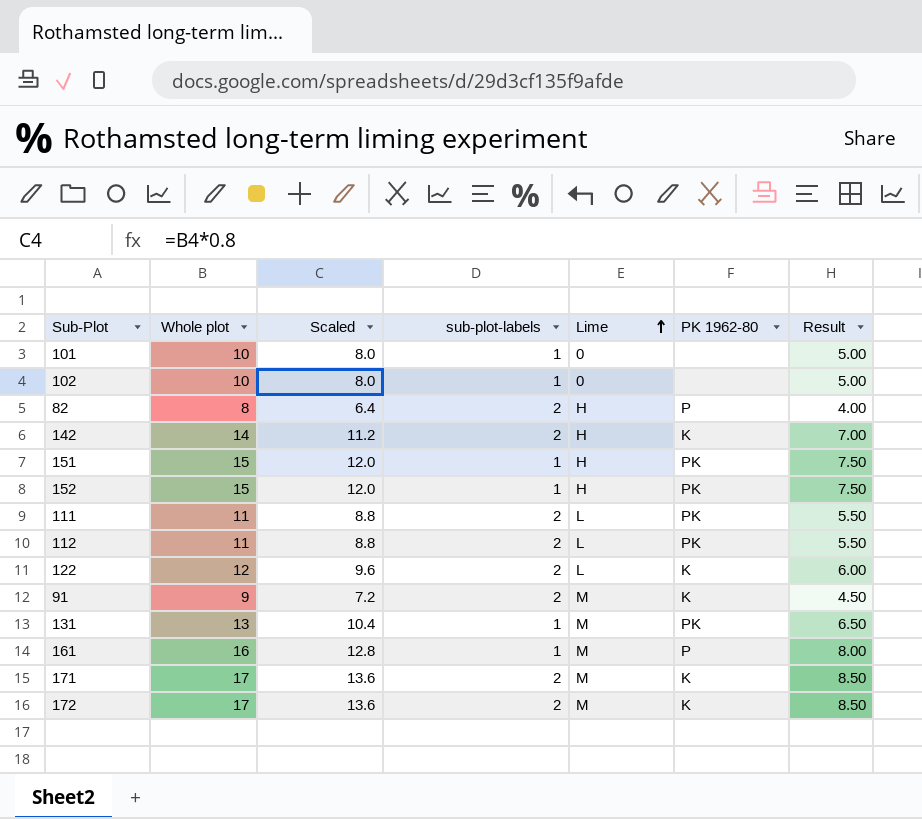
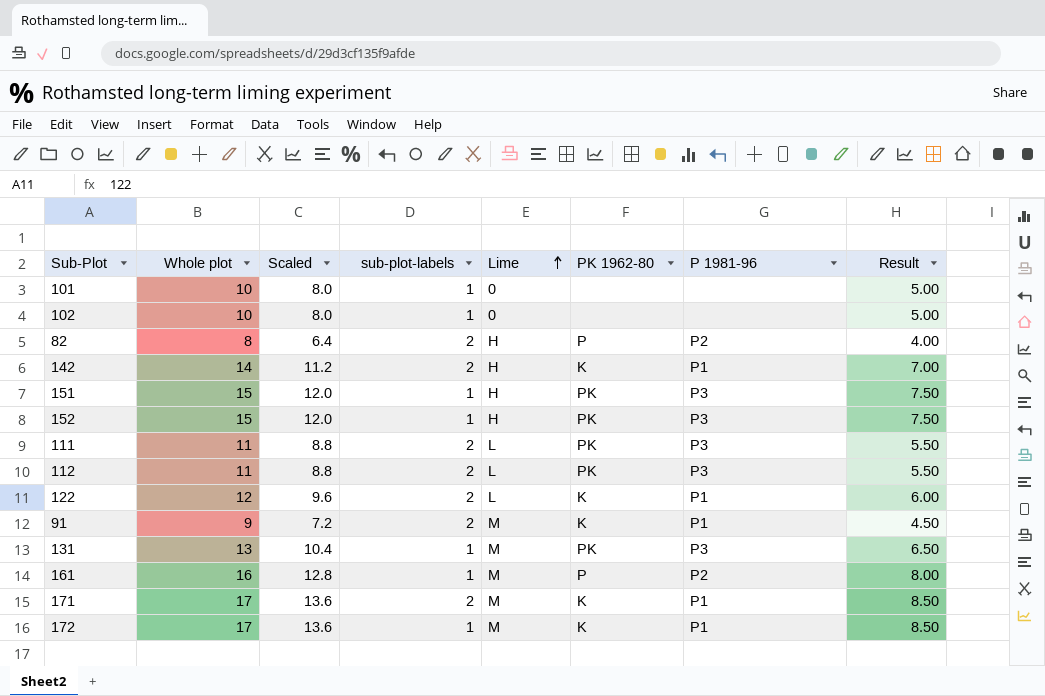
column P 1981-96 | position: none -> 7
172 | sub-plot-labels: 2 -> 1

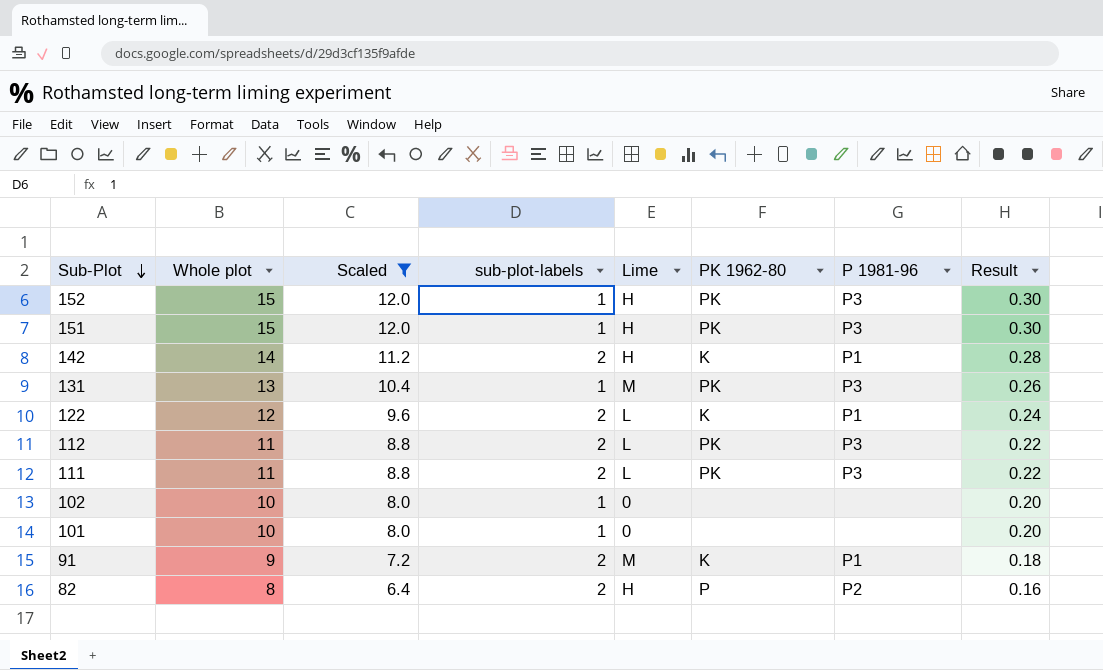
filter: none -> Scaled <= 12.0
row order: Lime ascending -> Sub-Plot descending
column Result | formula: [Whole plot] * 0.5 -> [Whole plot] * 0.02

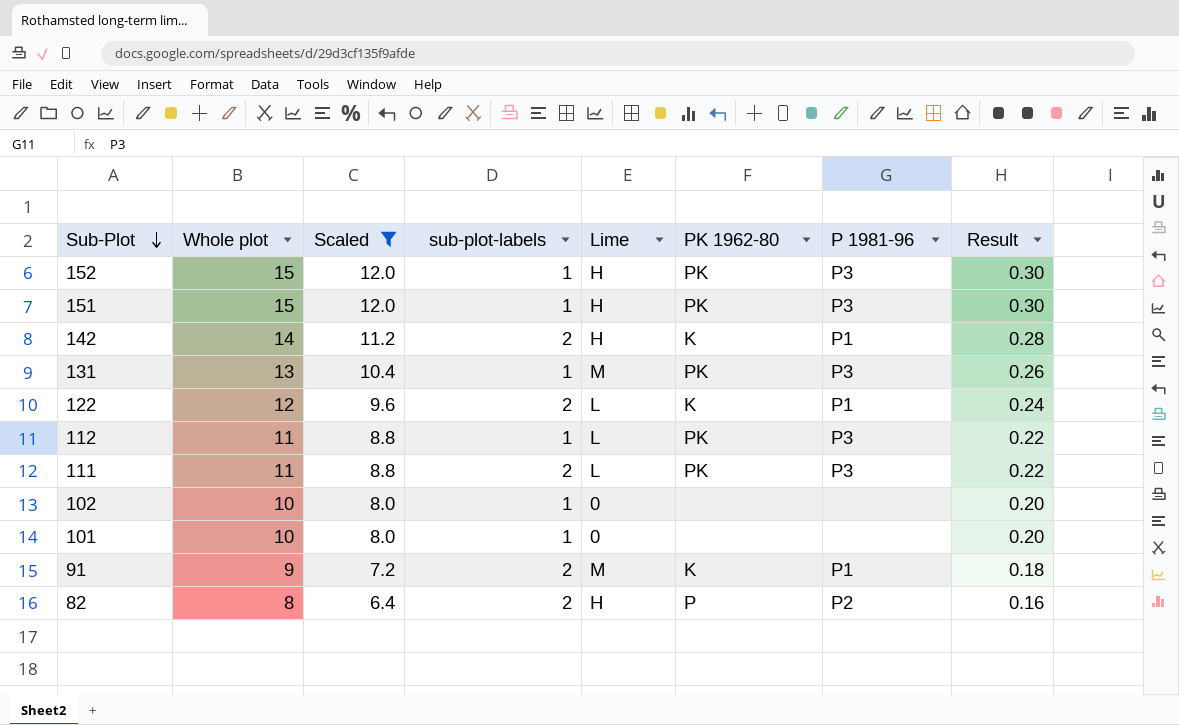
112 | sub-plot-labels: 2 -> 1

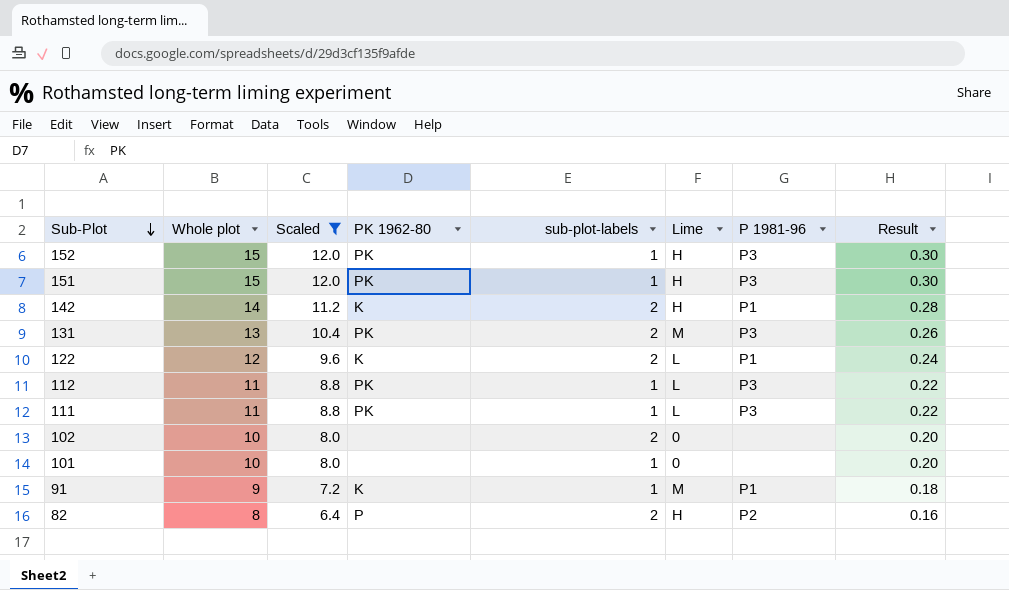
column PK 1962-80 | position: 6 -> 4
131 | sub-plot-labels: 1 -> 2
111 | sub-plot-labels: 2 -> 1
102 | sub-plot-labels: 1 -> 2
91 | sub-plot-labels: 2 -> 1

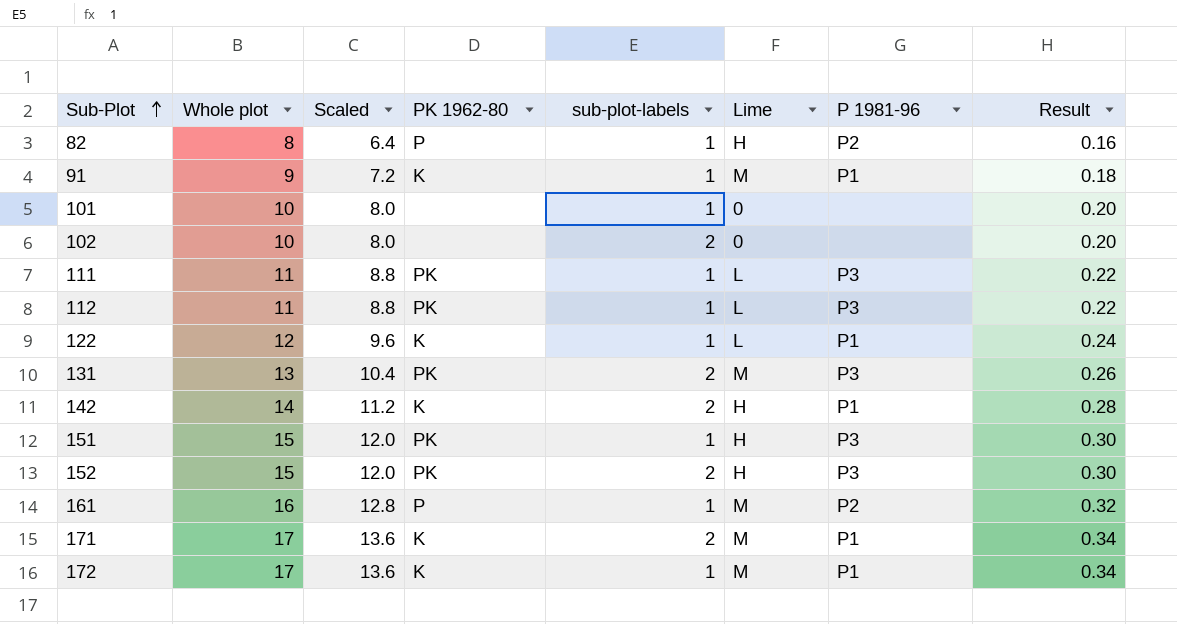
filter: Scaled <= 12.0 -> none
row order: Sub-Plot descending -> Sub-Plot ascending
82 | sub-plot-labels: 2 -> 1
122 | sub-plot-labels: 2 -> 1
152 | sub-plot-labels: 1 -> 2

